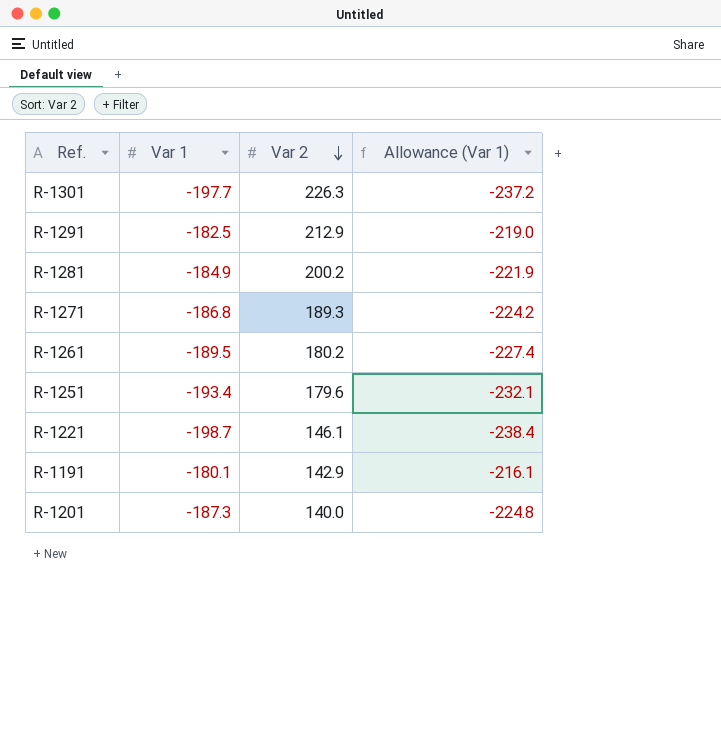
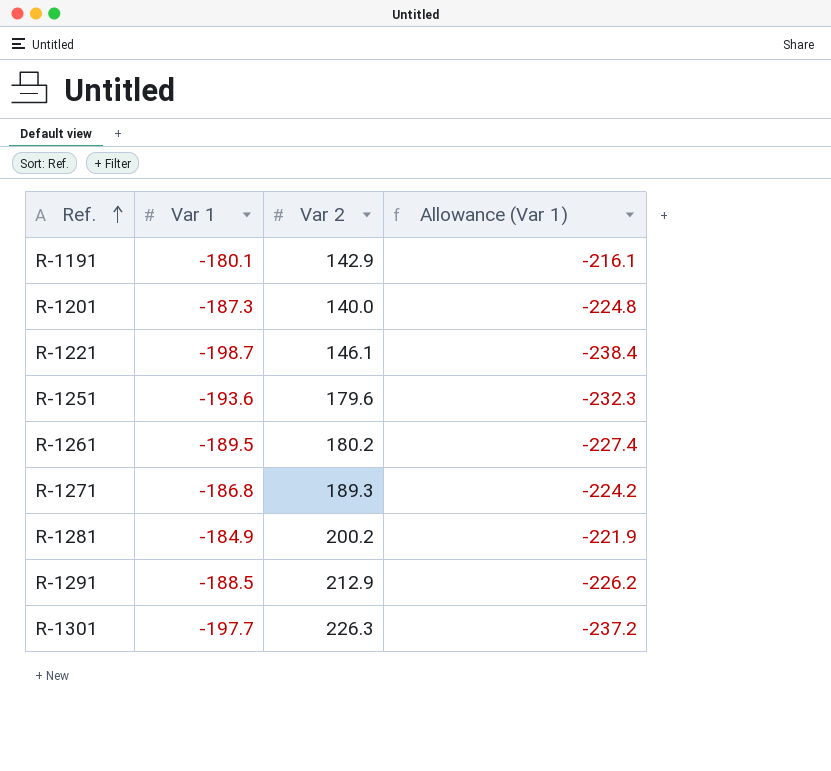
row order: Var 2 descending -> Ref. ascending
R-1251 | Var 1: -193.4 -> -193.6
R-1251 | Allowance (Var 1): -232.1 -> -232.3
R-1291 | Var 1: -182.5 -> -188.5
R-1291 | Allowance (Var 1): -219.0 -> -226.2

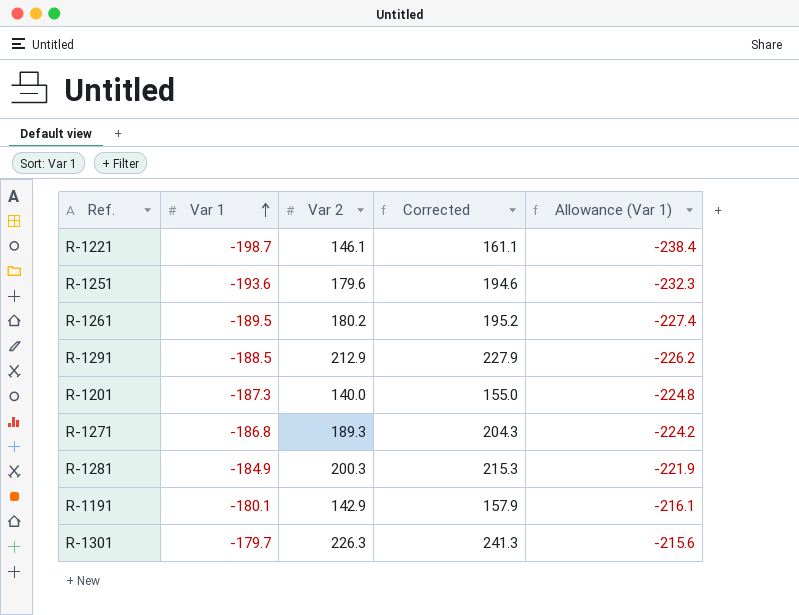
row order: Ref. ascending -> Var 1 ascending
column Corrected | formula: none -> [Var 2] + 15
R-1281 | Var 2: 200.2 -> 200.3
R-1301 | Var 1: -197.7 -> -179.7
R-1301 | Allowance (Var 1): -237.2 -> -215.6

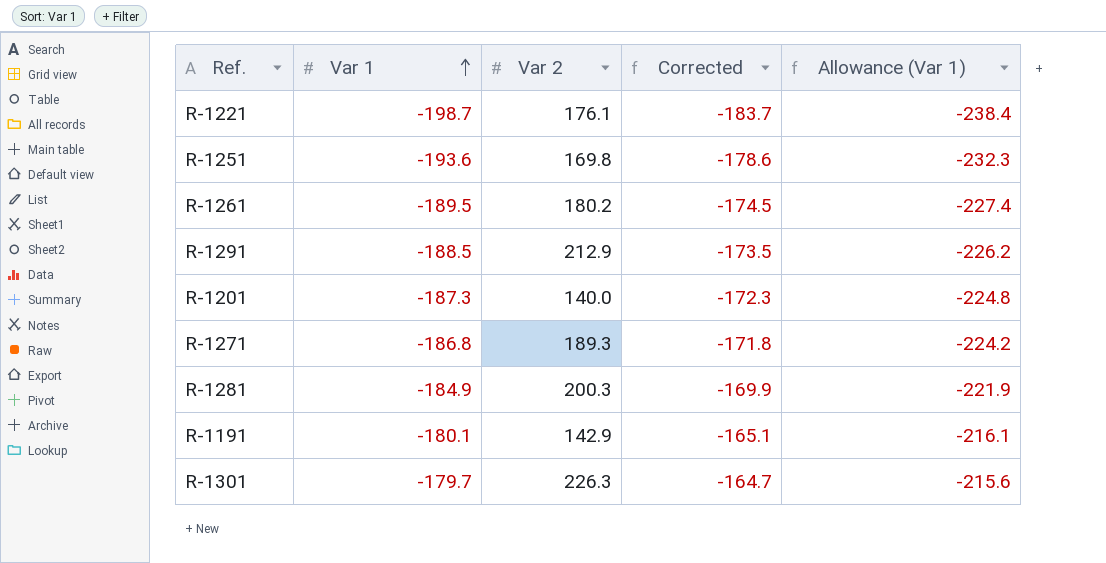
column Corrected | formula: [Var 2] + 15 -> [Var 1] + 15
R-1221 | Var 2: 146.1 -> 176.1
R-1251 | Var 2: 179.6 -> 169.8

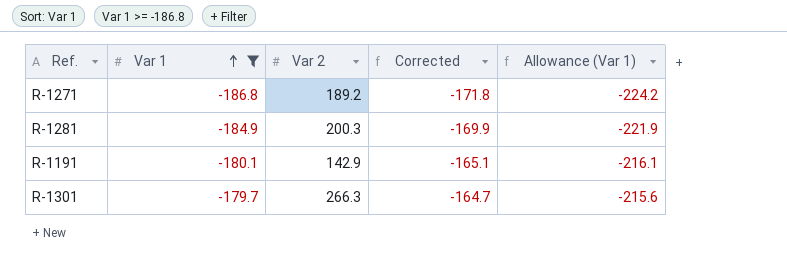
filter: none -> Var 1 >= -186.8
R-1271 | Var 2: 189.3 -> 189.2
R-1301 | Var 2: 226.3 -> 266.3

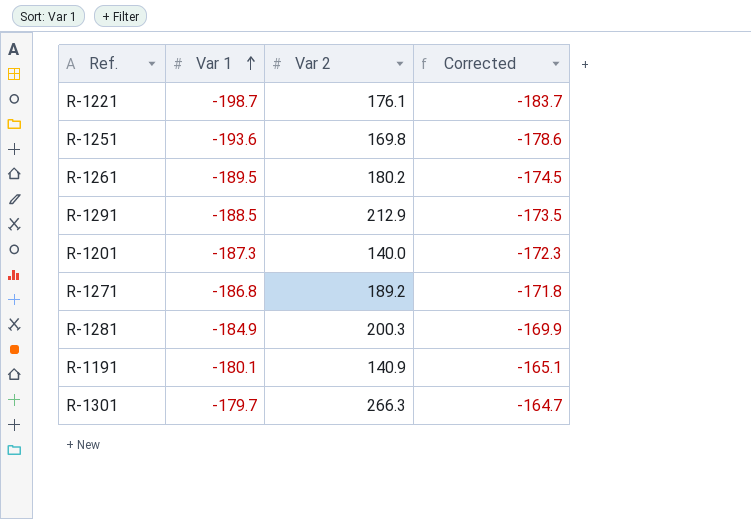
filter: Var 1 >= -186.8 -> none
column Allowance (Var 1) | formula: [Var 1] * 1.2 -> none
R-1191 | Var 2: 142.9 -> 140.9

